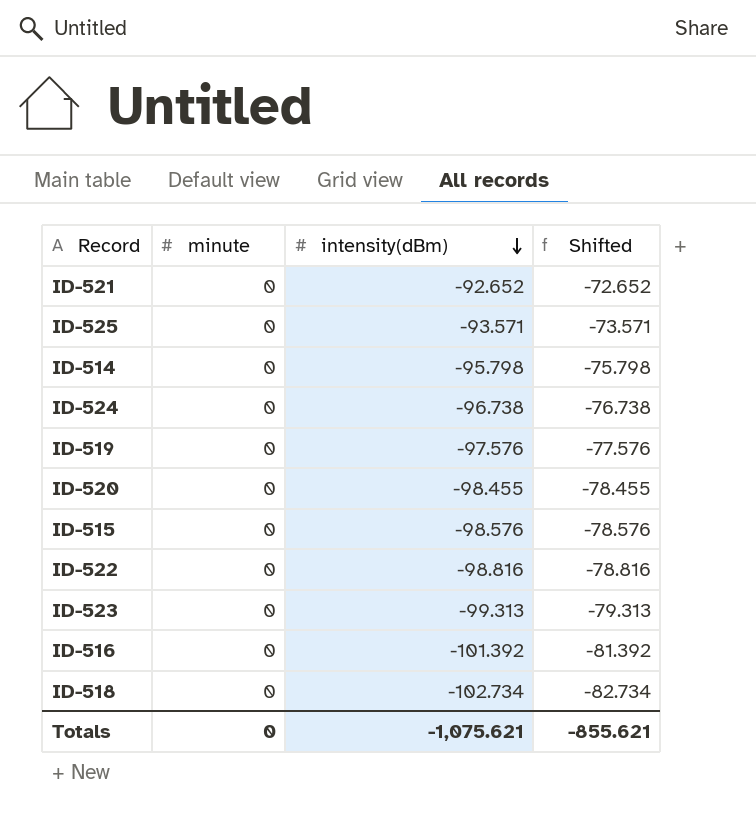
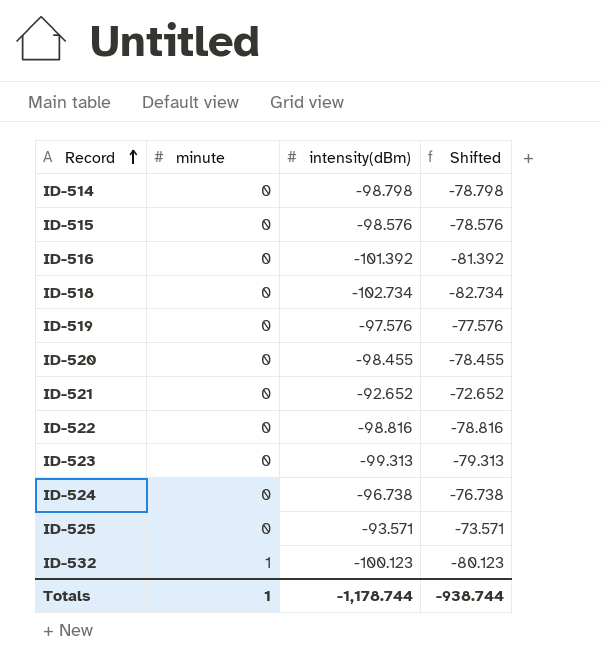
row order: intensity(dBm) descending -> Record ascending
ID-514 | intensity(dBm): -95.798 -> -98.798
ID-514 | Shifted: -75.798 -> -78.798
row ID-532: none -> 1 | -100.123 | -80.123
Totals | minute: 0 -> 1
Totals | intensity(dBm): -1,075.621 -> -1,178.744
Totals | Shifted: -855.621 -> -938.744

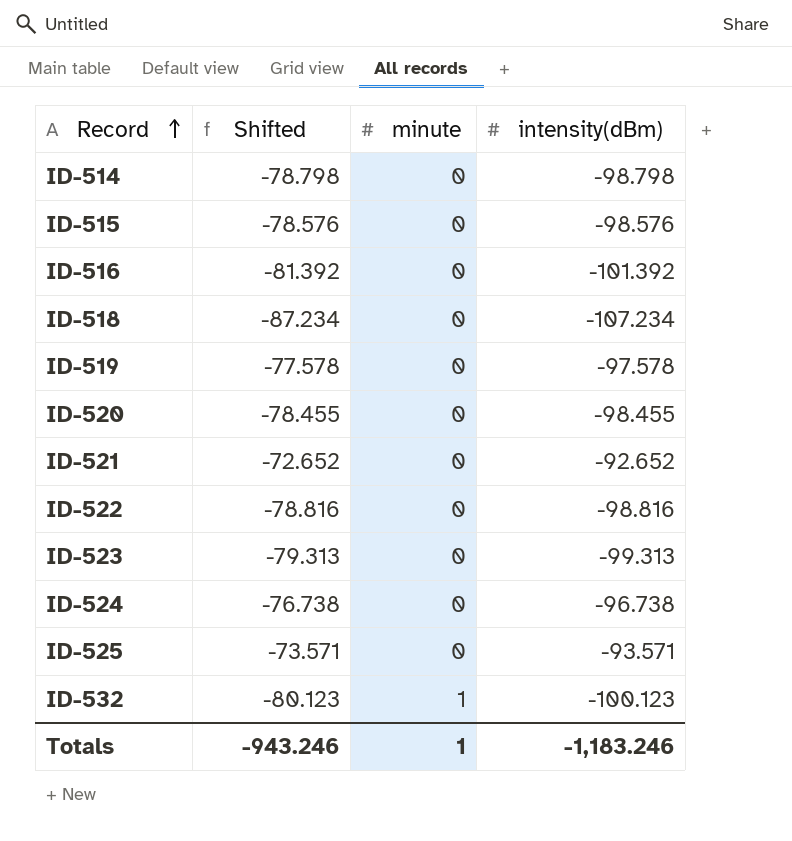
column Shifted | position: 4 -> 2
ID-518 | Shifted: -82.734 -> -87.234
ID-518 | intensity(dBm): -102.734 -> -107.234
ID-519 | Shifted: -77.576 -> -77.578
ID-519 | intensity(dBm): -97.576 -> -97.578
Totals | Shifted: -938.744 -> -943.246
Totals | intensity(dBm): -1,178.744 -> -1,183.246

